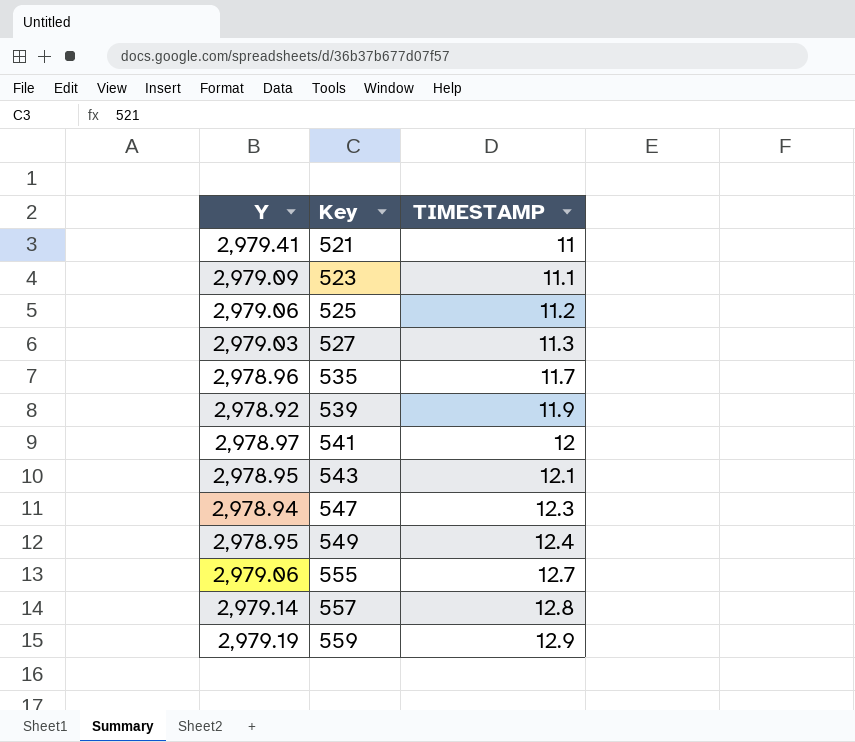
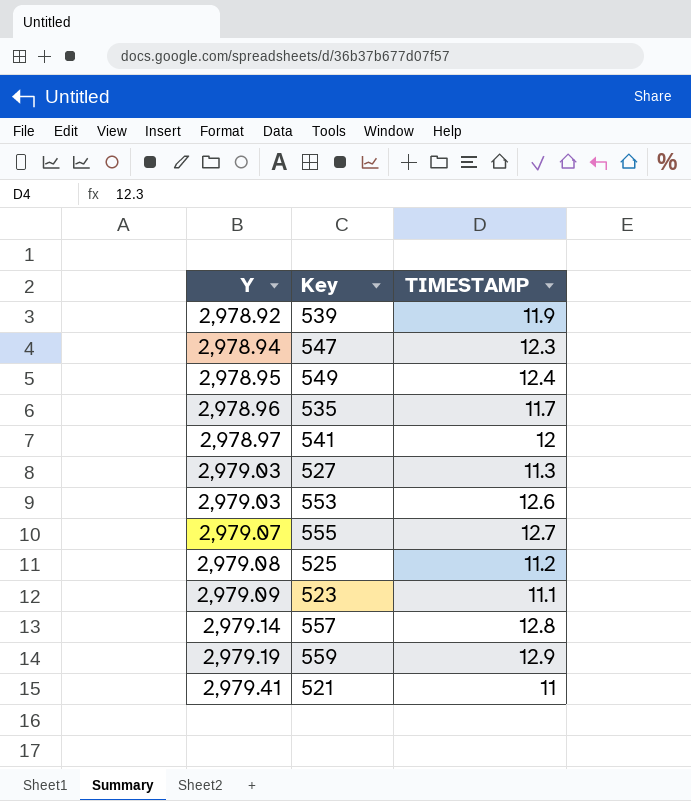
row order: Key ascending -> Y ascending
row 543: 2,978.95 | 12.1 -> none
row 553: none -> 2,979.03 | 12.6
555 | Y: 2,979.06 -> 2,979.07
525 | Y: 2,979.06 -> 2,979.08

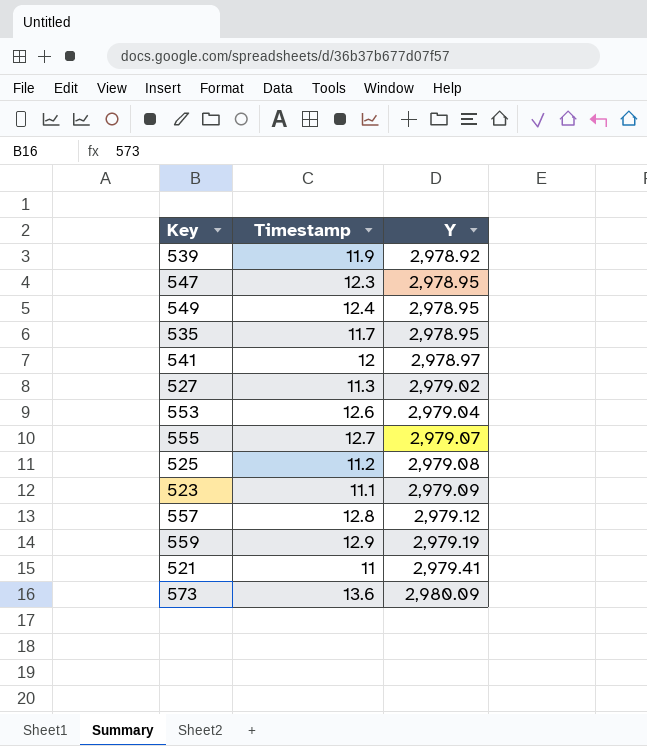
column name: TIMESTAMP -> Timestamp
column Y | position: 1 -> 3
547 | Y: 2,978.94 -> 2,978.95
535 | Y: 2,978.96 -> 2,978.95
527 | Y: 2,979.03 -> 2,979.02
553 | Y: 2,979.03 -> 2,979.04
557 | Y: 2,979.14 -> 2,979.12
row 573: none -> 13.6 | 2,980.09

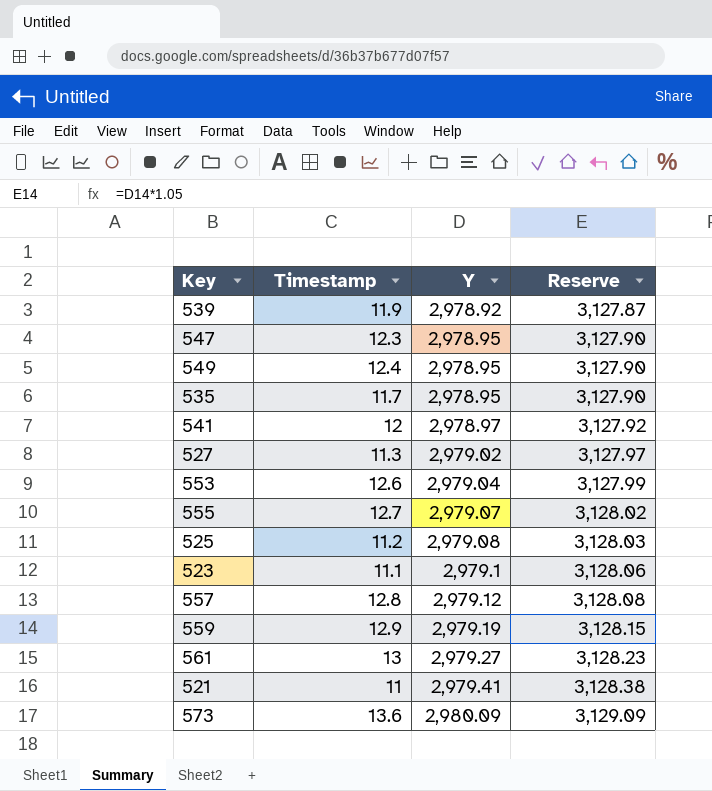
column Reserve | formula: none -> [Y] * 1.05
523 | Y: 2,979.09 -> 2,979.1
row 561: none -> 13 | 2,979.27 | 3,128.23

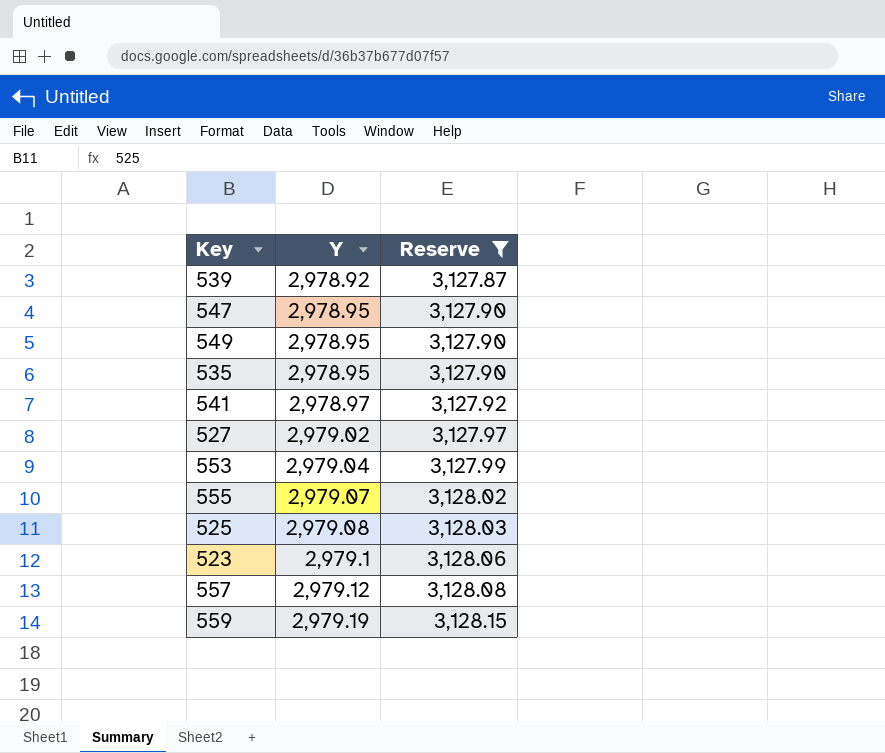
filter: none -> Reserve <= 3,128.15
column Timestamp | position: 2 -> none

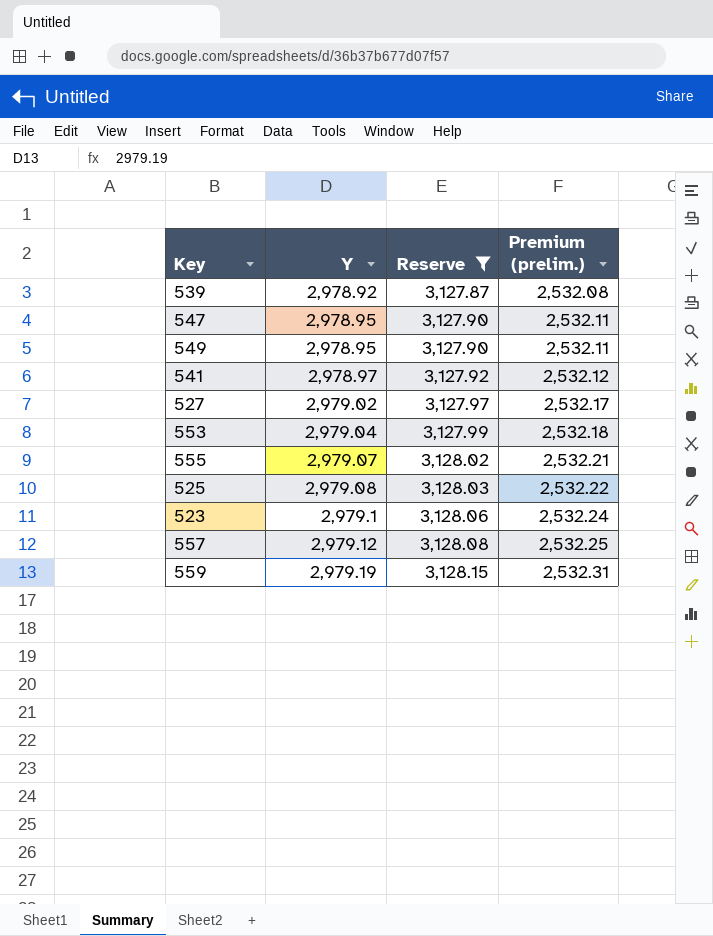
column Premium (prelim.) | formula: none -> [Y] * 0.85
row 535: 2,978.95 | 3,127.90 -> none

